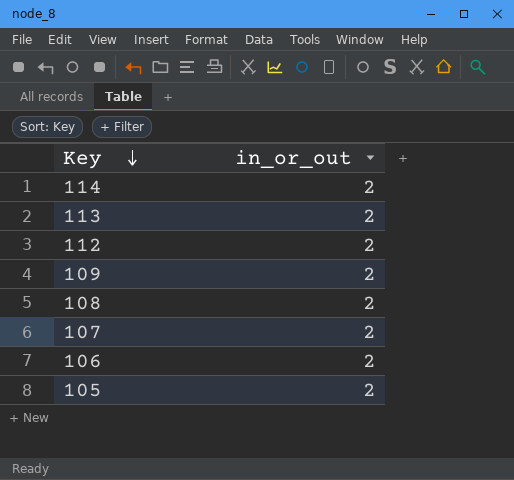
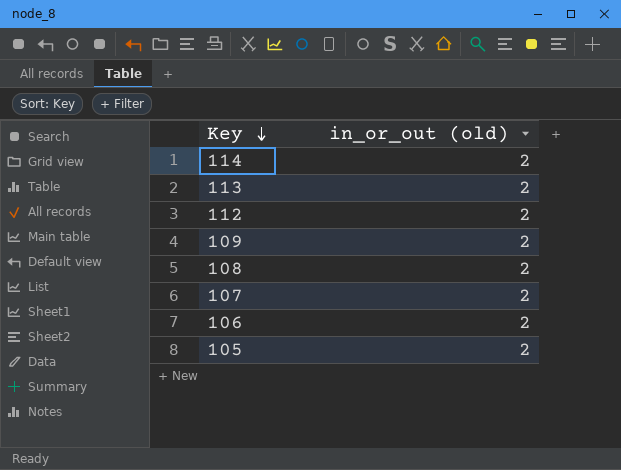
column name: in_or_out -> in_or_out (old)

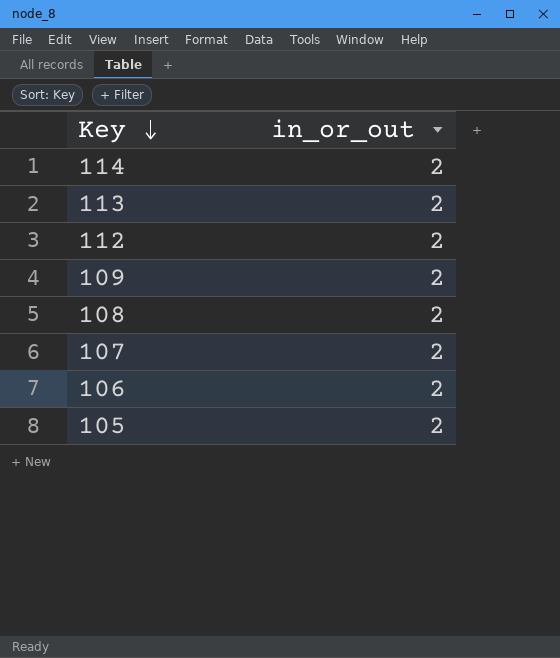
column name: in_or_out (old) -> in_or_out

